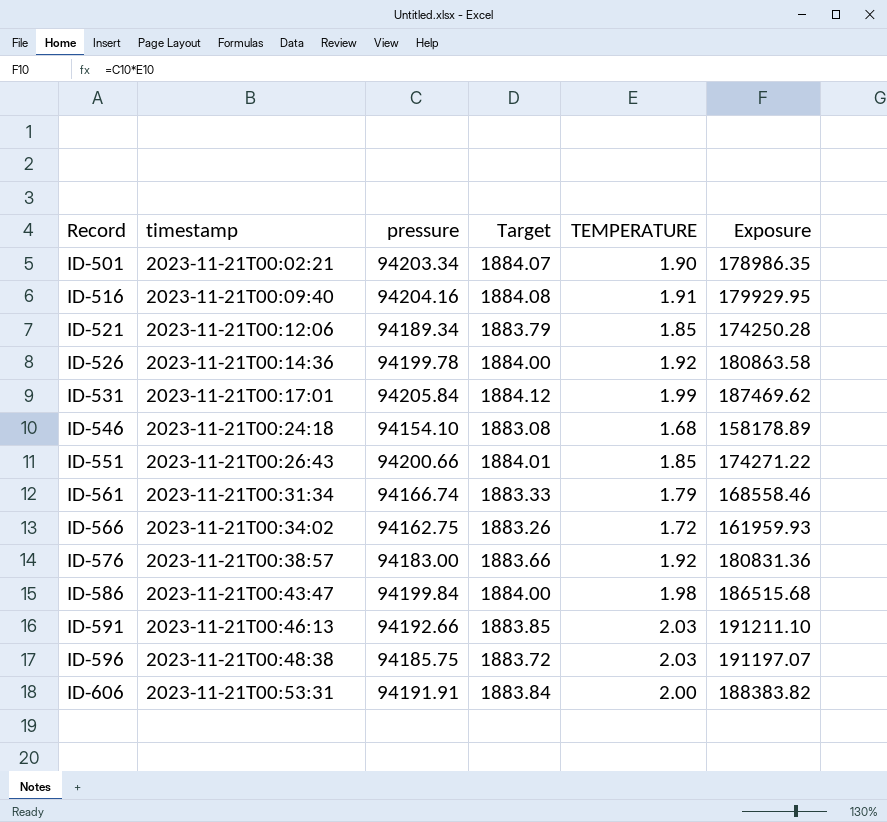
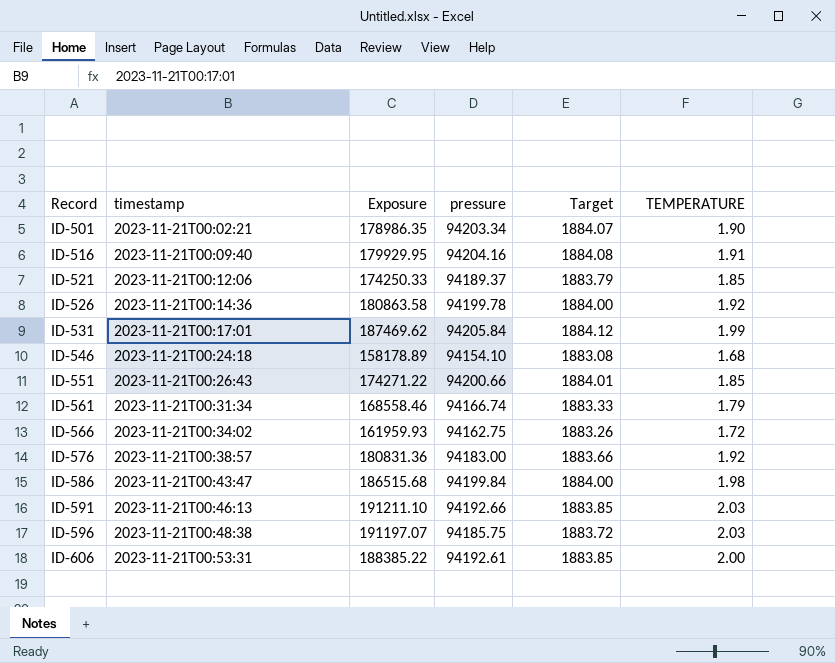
column Exposure | position: 6 -> 3
ID-521 | Exposure: 174250.28 -> 174250.33
ID-521 | pressure: 94189.34 -> 94189.37
ID-606 | Exposure: 188383.82 -> 188385.22
ID-606 | pressure: 94191.91 -> 94192.61
ID-606 | Target: 1883.84 -> 1883.85

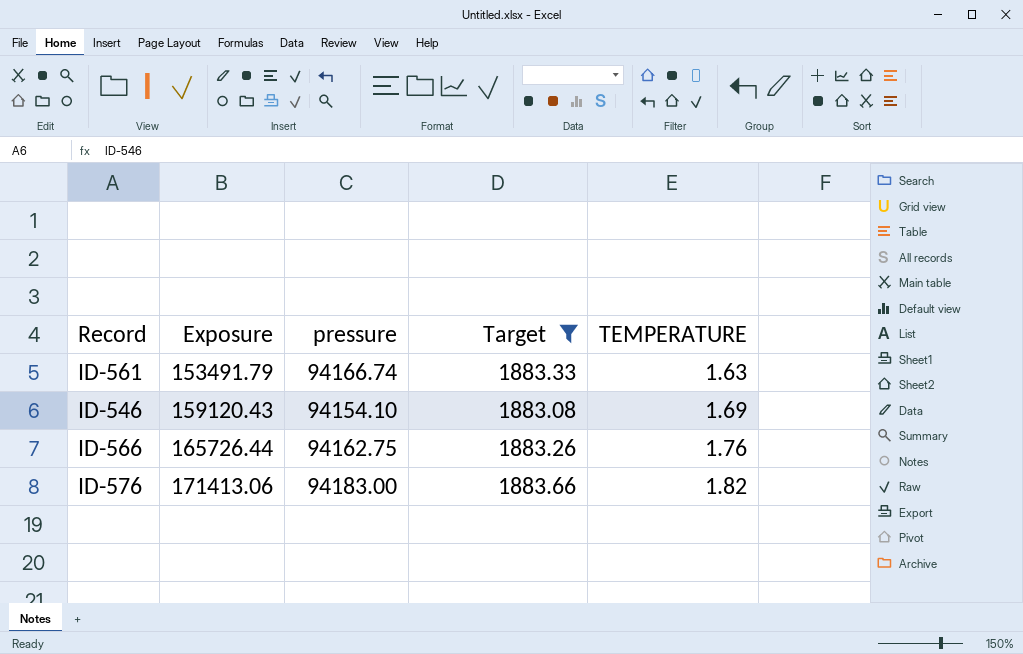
filter: none -> Target <= 1883.66
row order: Record ascending -> Exposure ascending
column timestamp | position: 2 -> none
ID-561 | Exposure: 168558.46 -> 153491.79
ID-561 | TEMPERATURE: 1.79 -> 1.63
ID-546 | Exposure: 158178.89 -> 159120.43
ID-546 | TEMPERATURE: 1.68 -> 1.69
ID-566 | Exposure: 161959.93 -> 165726.44
ID-566 | TEMPERATURE: 1.72 -> 1.76
ID-576 | Exposure: 180831.36 -> 171413.06
ID-576 | TEMPERATURE: 1.92 -> 1.82

